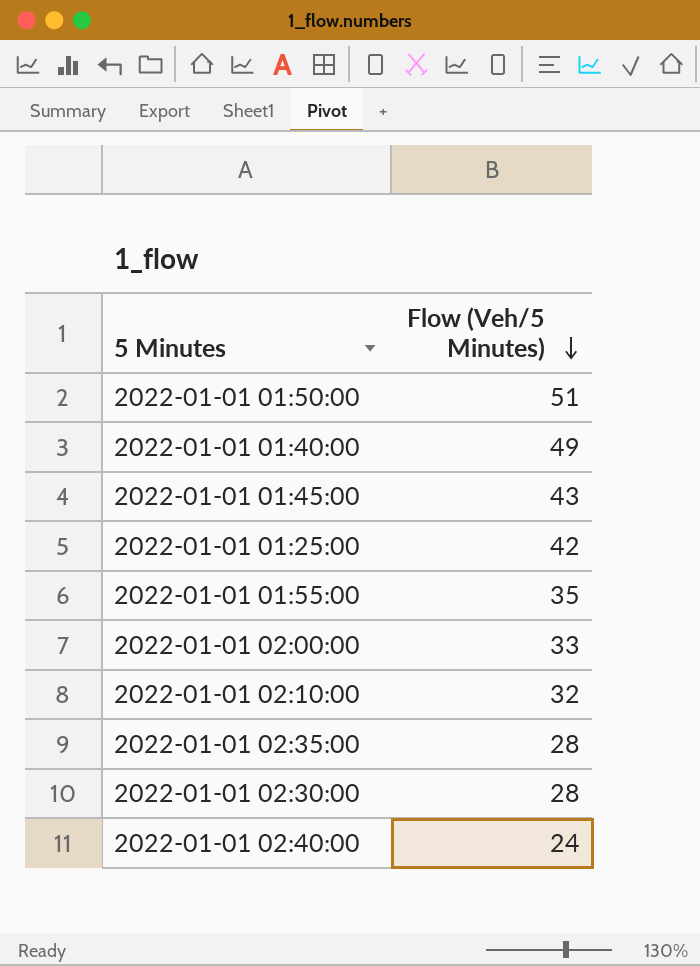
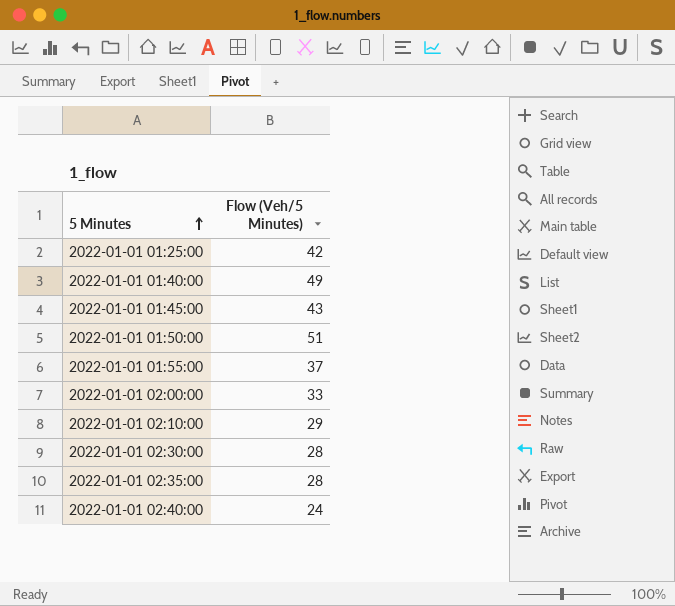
row order: Flow (Veh/5 Minutes) descending -> 5 Minutes ascending
2022-01-01 01:55:00 | Flow (Veh/5 Minutes): 35 -> 37
2022-01-01 02:10:00 | Flow (Veh/5 Minutes): 32 -> 29

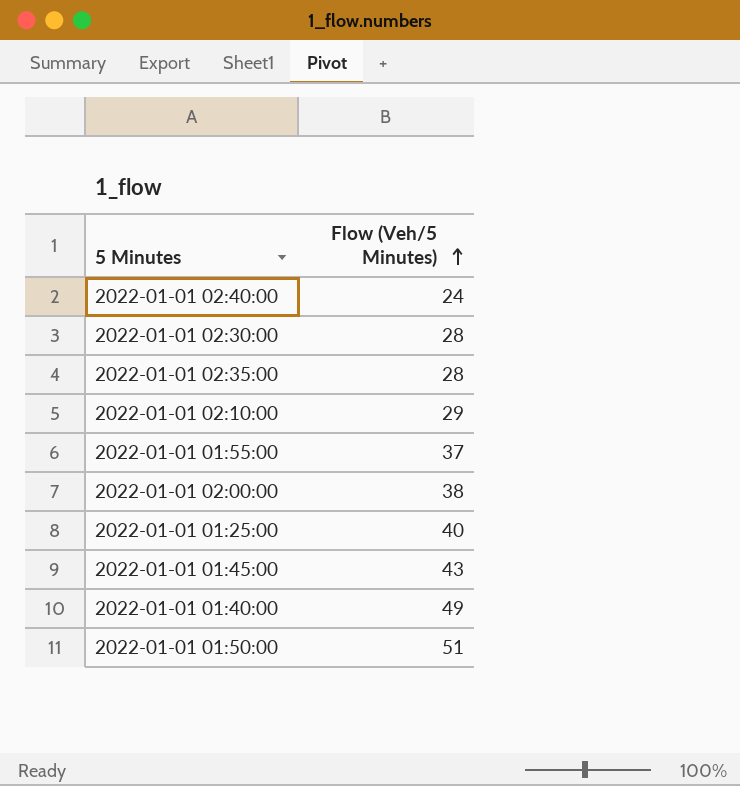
row order: 5 Minutes ascending -> Flow (Veh/5 Minutes) ascending
2022-01-01 02:00:00 | Flow (Veh/5 Minutes): 33 -> 38
2022-01-01 01:25:00 | Flow (Veh/5 Minutes): 42 -> 40

